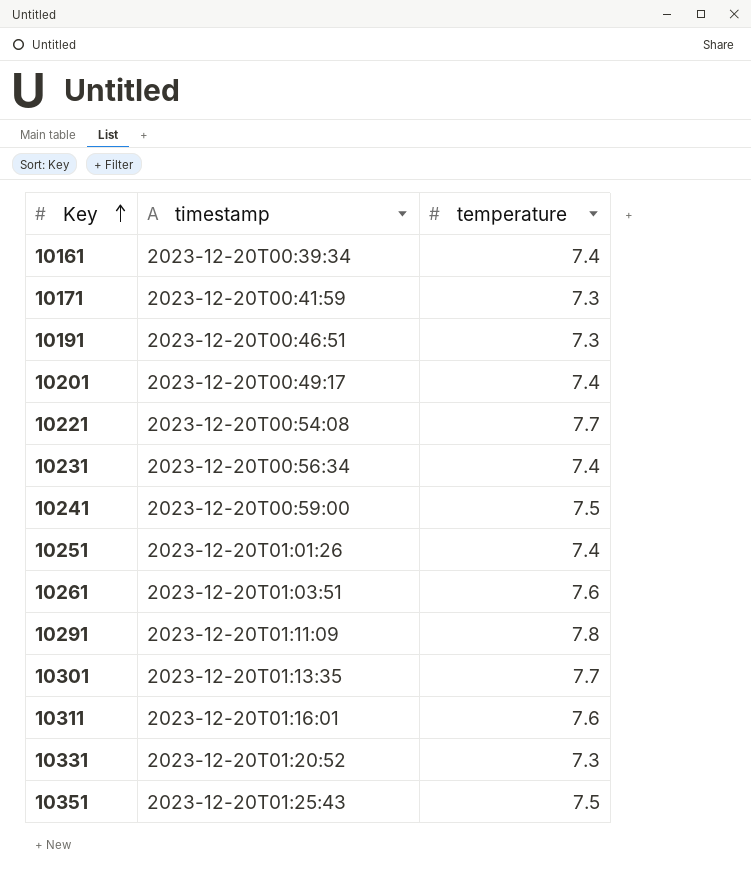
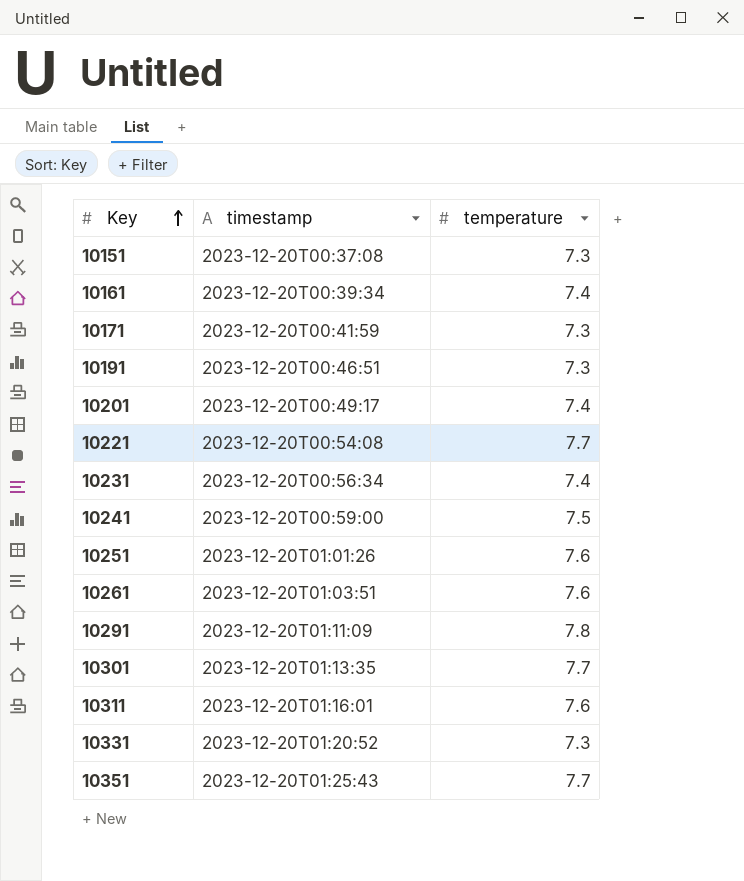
row 10151: none -> 2023-12-20T00:37:08 | 7.3
10251 | temperature: 7.4 -> 7.6
10351 | temperature: 7.5 -> 7.7

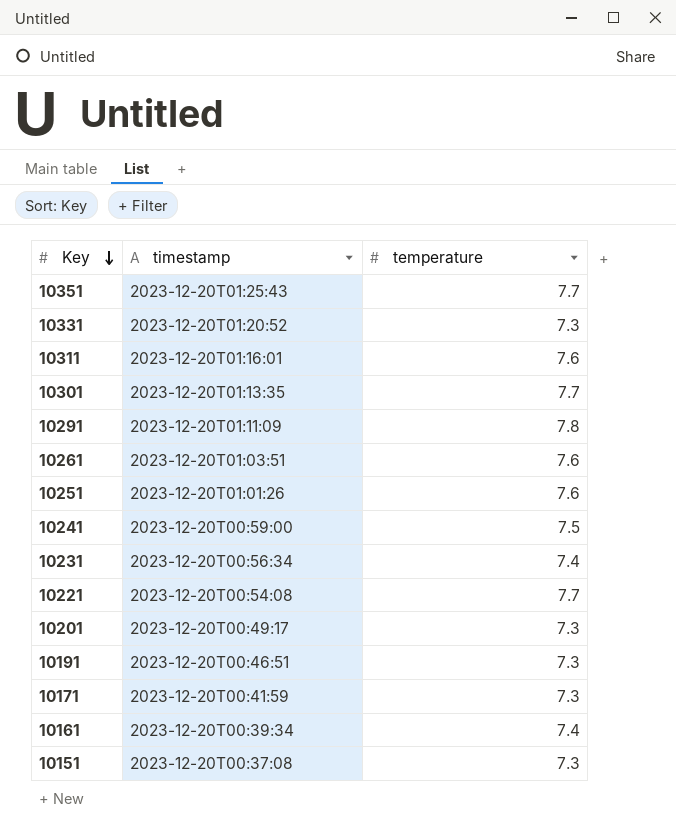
row order: Key ascending -> Key descending
10201 | temperature: 7.4 -> 7.3

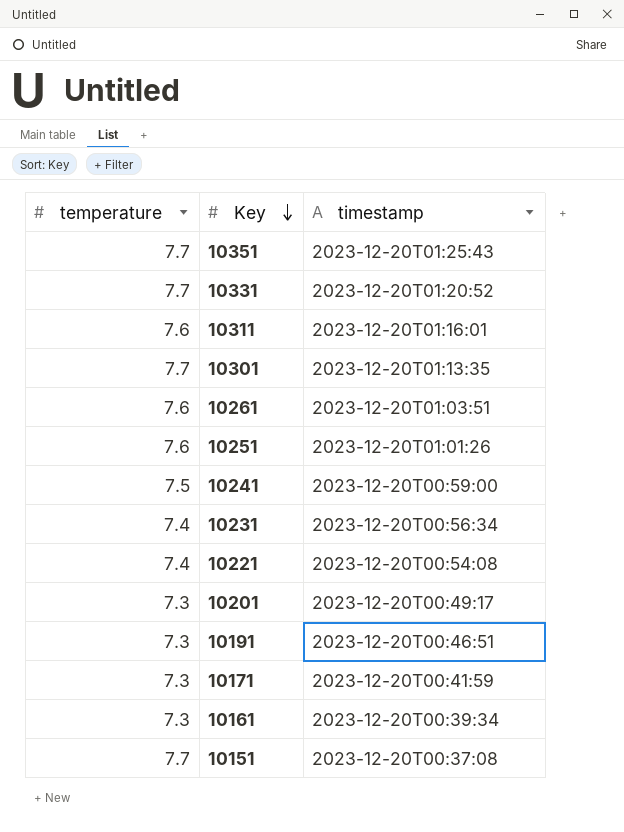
column temperature | position: 3 -> 1
row 10291: 2023-12-20T01:11:09 | 7.8 -> none
10331 | temperature: 7.3 -> 7.7
10221 | temperature: 7.7 -> 7.4
10161 | temperature: 7.4 -> 7.3
10151 | temperature: 7.3 -> 7.7

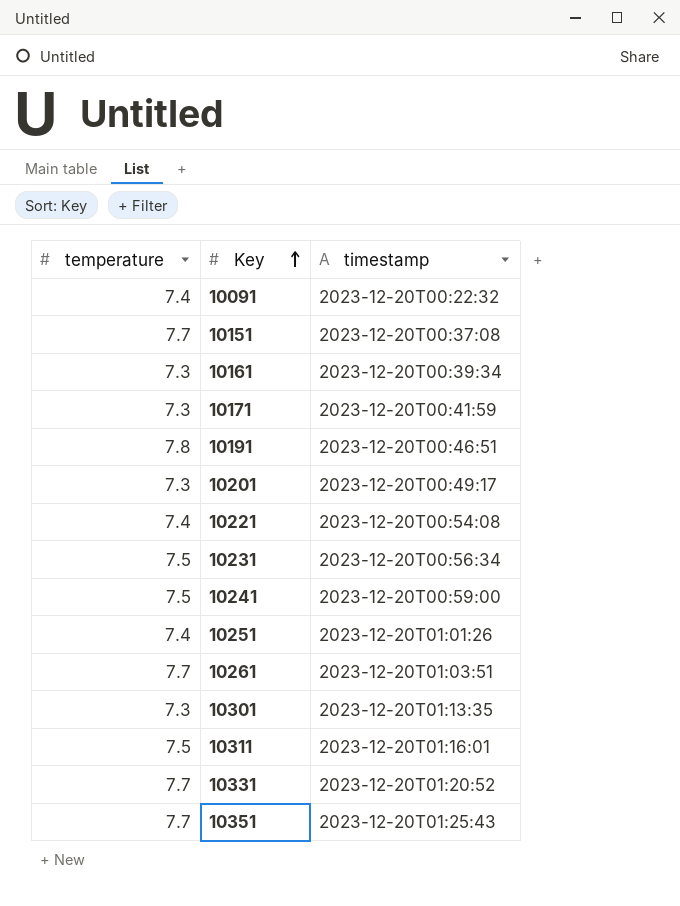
row order: Key descending -> Key ascending
row 10091: none -> 7.4 | 2023-12-20T00:22:32
10191 | temperature: 7.3 -> 7.8
10231 | temperature: 7.4 -> 7.5
10251 | temperature: 7.6 -> 7.4
10261 | temperature: 7.6 -> 7.7
10301 | temperature: 7.7 -> 7.3
10311 | temperature: 7.6 -> 7.5

